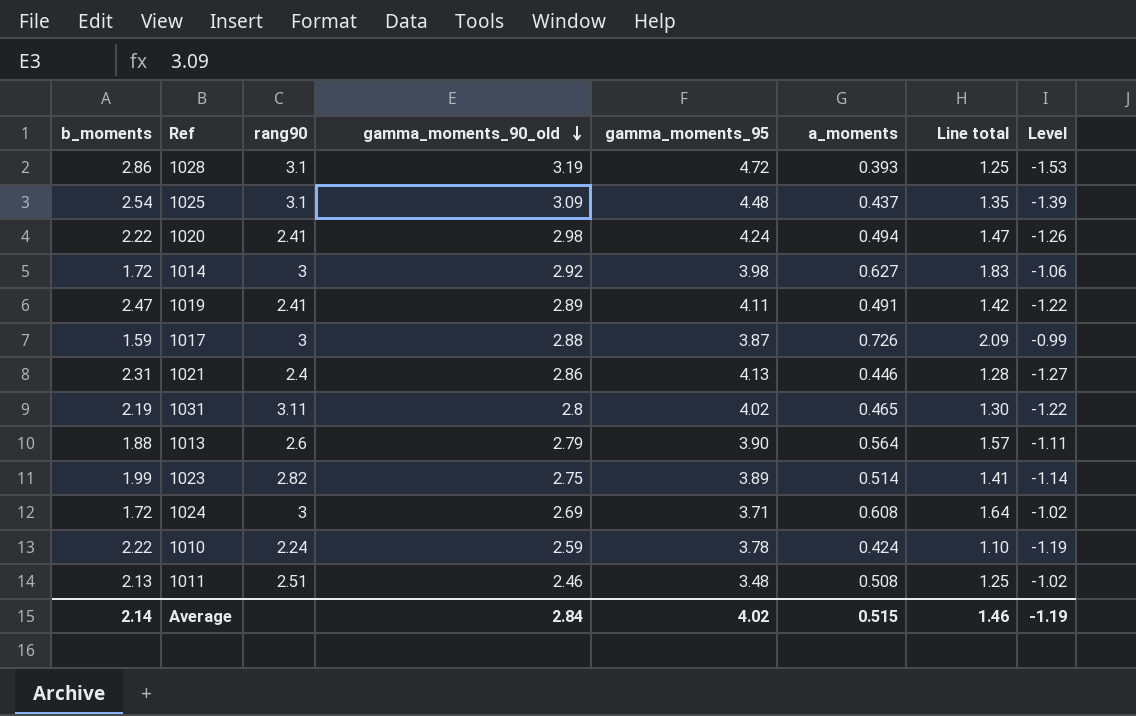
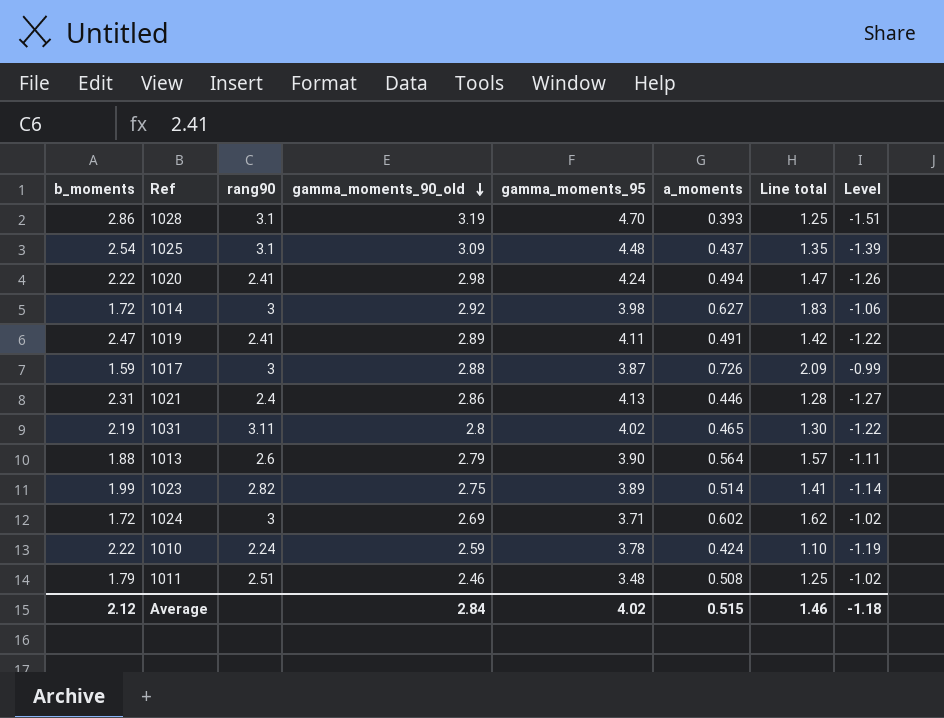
1028 | gamma_moments_95: 4.72 -> 4.70
1028 | Level: -1.53 -> -1.51
1024 | a_moments: 0.608 -> 0.602
1024 | Line total: 1.64 -> 1.62
1011 | b_moments: 2.13 -> 1.79
Average | b_moments: 2.14 -> 2.12
Average | Level: -1.19 -> -1.18

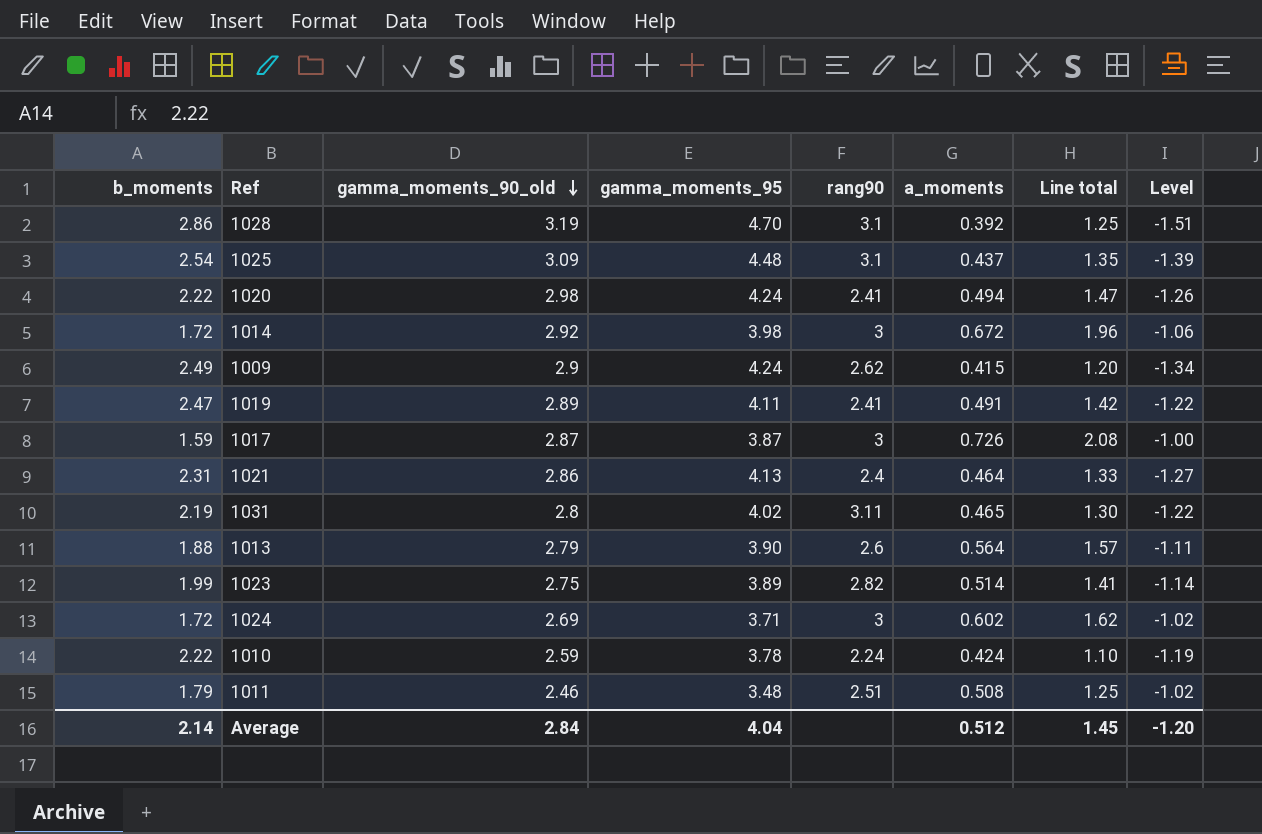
column rang90 | position: 3 -> 5
1028 | a_moments: 0.393 -> 0.392
1014 | a_moments: 0.627 -> 0.672
1014 | Line total: 1.83 -> 1.96
row 1009: none -> 2.49 | 2.9 | 4.24 | 2.62 | 0.415 | 1.20 | -1.34
1017 | gamma_moments_90_old: 2.88 -> 2.87
1017 | Line total: 2.09 -> 2.08
1017 | Level: -0.99 -> -1.00
1021 | a_moments: 0.446 -> 0.464
1021 | Line total: 1.28 -> 1.33
Average | b_moments: 2.12 -> 2.14
Average | gamma_moments_95: 4.02 -> 4.04
Average | a_moments: 0.515 -> 0.512
Average | Line total: 1.46 -> 1.45
Average | Level: -1.18 -> -1.20

